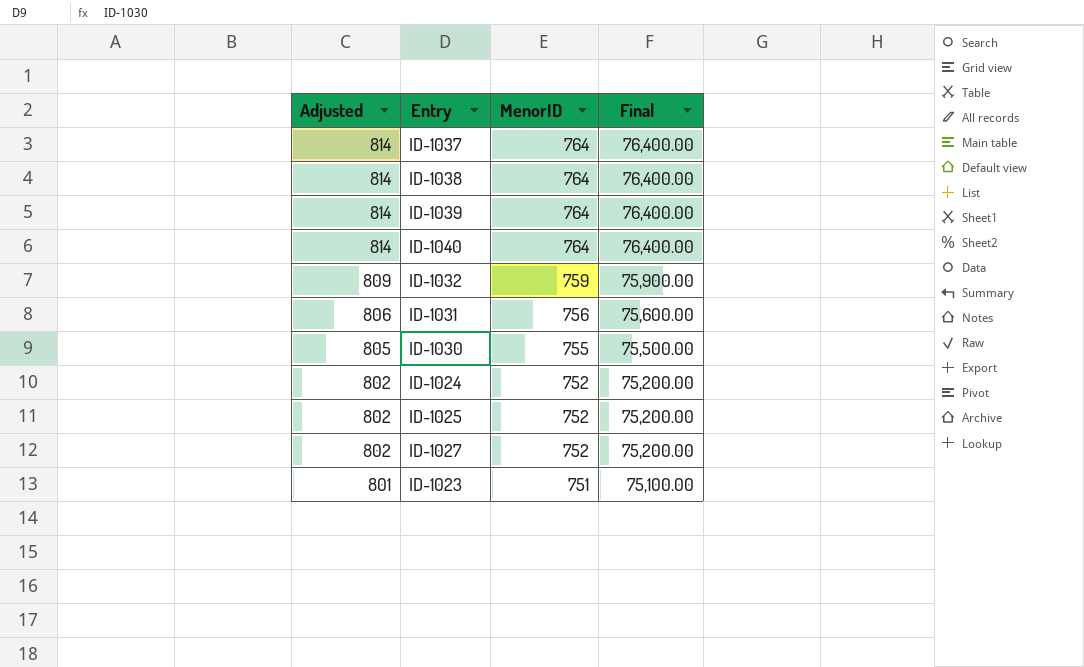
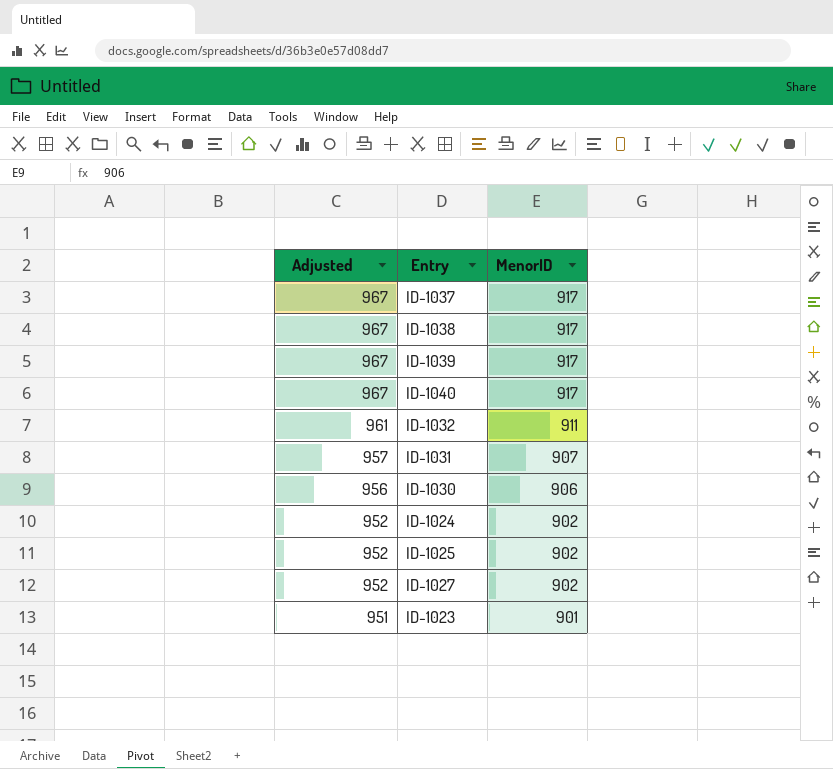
column Final | formula: [MenorID] * 100 -> none
ID-1037 | Adjusted: 814 -> 967
ID-1037 | MenorID: 764 -> 917
ID-1038 | Adjusted: 814 -> 967
ID-1038 | MenorID: 764 -> 917
ID-1039 | Adjusted: 814 -> 967
ID-1039 | MenorID: 764 -> 917
ID-1040 | Adjusted: 814 -> 967
ID-1040 | MenorID: 764 -> 917
ID-1032 | Adjusted: 809 -> 961
ID-1032 | MenorID: 759 -> 911
ID-1031 | Adjusted: 806 -> 957
ID-1031 | MenorID: 756 -> 907
ID-1030 | Adjusted: 805 -> 956
ID-1030 | MenorID: 755 -> 906
ID-1024 | Adjusted: 802 -> 952
ID-1024 | MenorID: 752 -> 902
ID-1025 | Adjusted: 802 -> 952
ID-1025 | MenorID: 752 -> 902
ID-1027 | Adjusted: 802 -> 952
ID-1027 | MenorID: 752 -> 902
ID-1023 | Adjusted: 801 -> 951
ID-1023 | MenorID: 751 -> 901

